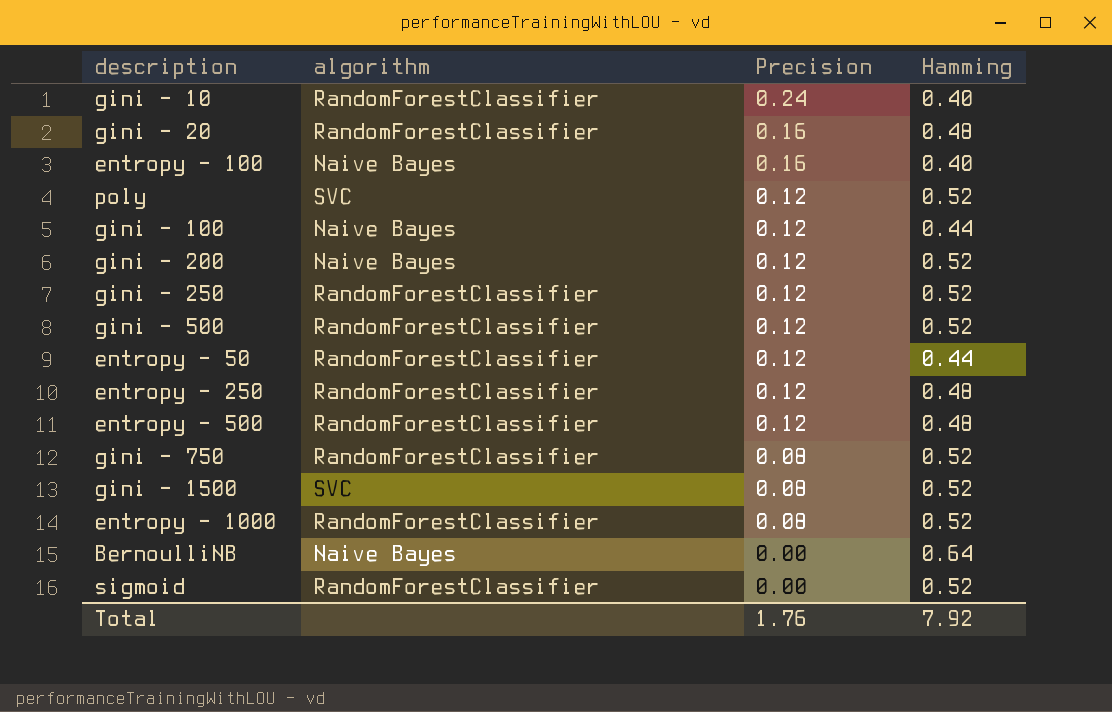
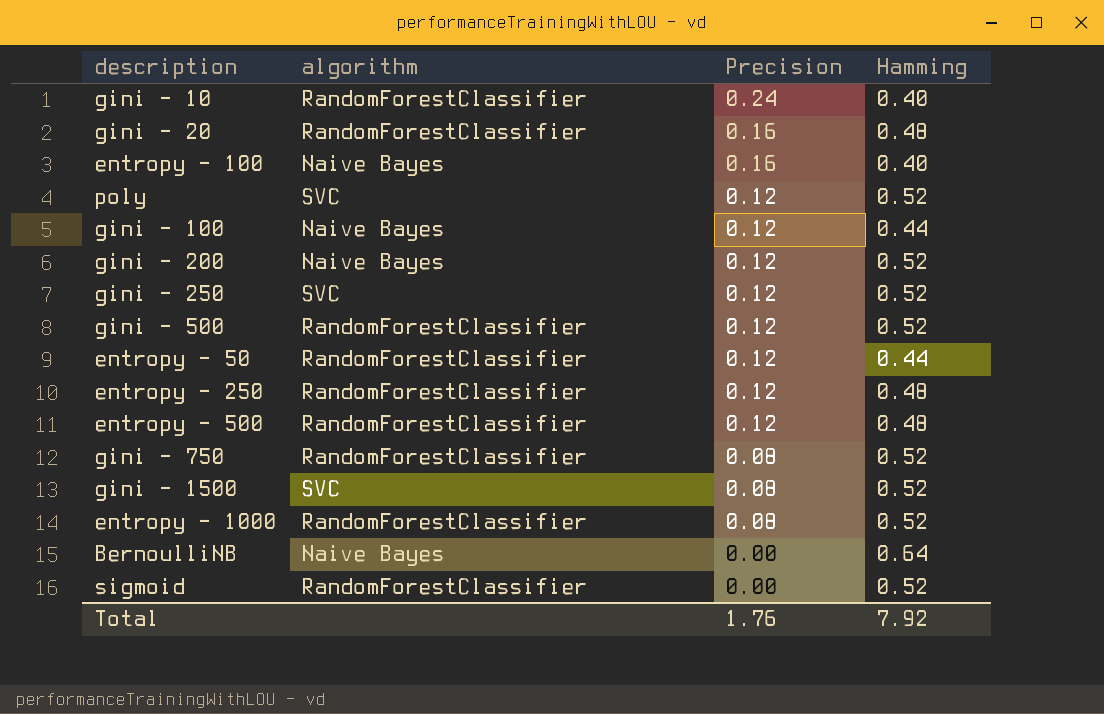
gini - 250 | algorithm: RandomForestClassifier -> SVC

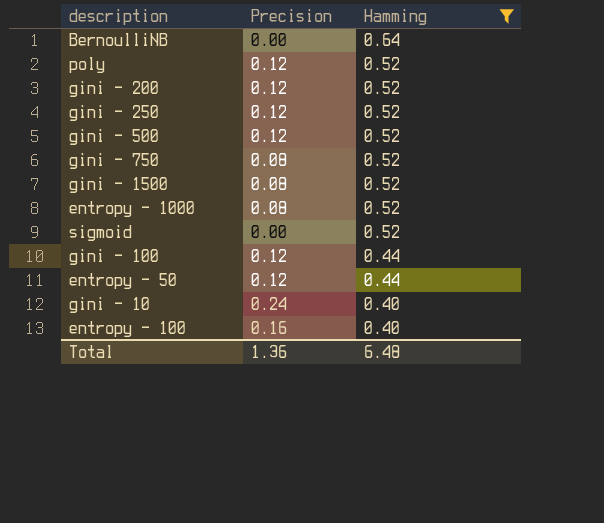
filter: none -> Hamming != 0.48
row order: Precision descending -> Hamming descending
column algorithm | position: 2 -> none
Total | Precision: 1.76 -> 1.36
Total | Hamming: 7.92 -> 6.48

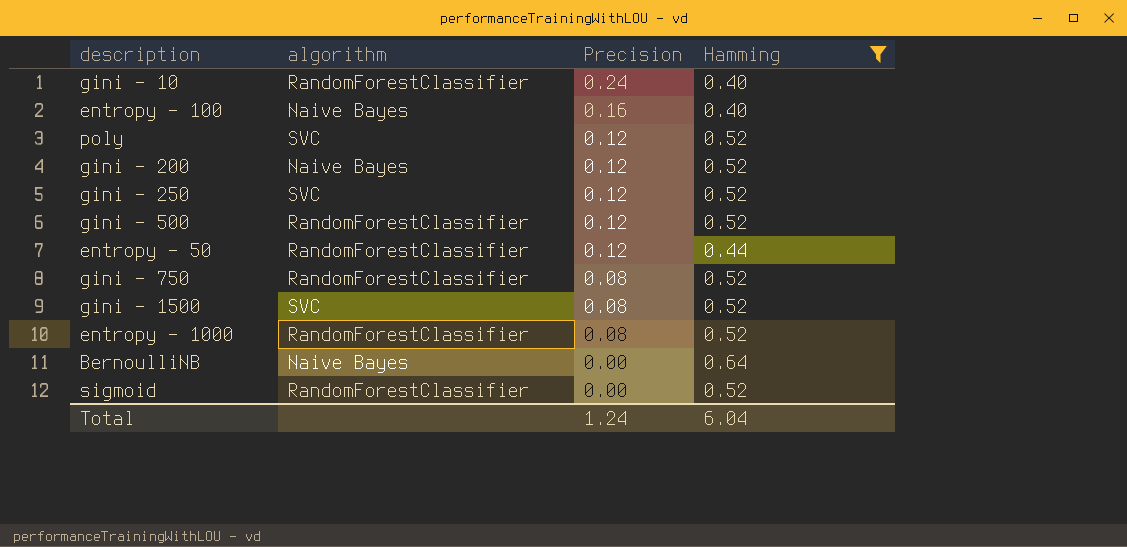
row order: Hamming descending -> Precision descending
column algorithm | position: none -> 2
row gini - 100: 0.12 | 0.44 -> none
Total | Precision: 1.36 -> 1.24
Total | Hamming: 6.48 -> 6.04

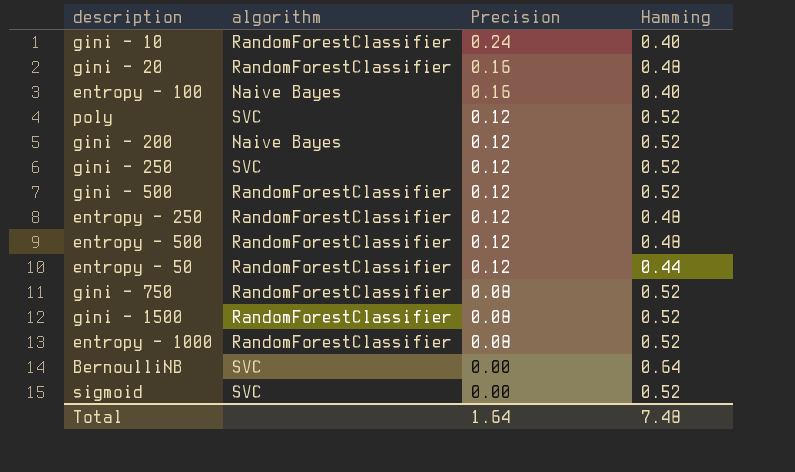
filter: Hamming != 0.48 -> none
gini - 1500 | algorithm: SVC -> RandomForestClassifier
BernoulliNB | algorithm: Naive Bayes -> SVC
sigmoid | algorithm: RandomForestClassifier -> SVC
Total | Precision: 1.24 -> 1.64
Total | Hamming: 6.04 -> 7.48

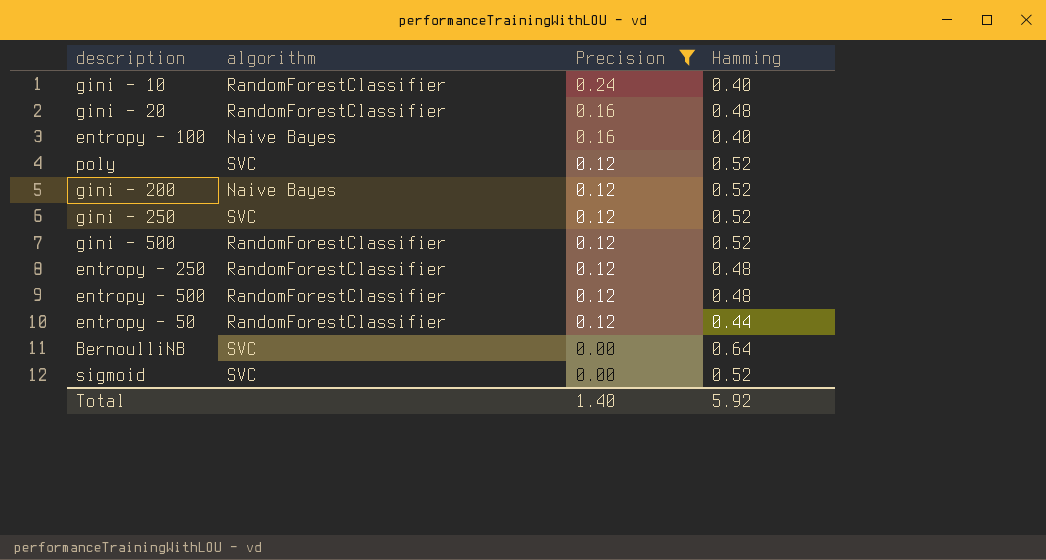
filter: none -> Precision != 0.08
Total | Precision: 1.64 -> 1.40
Total | Hamming: 7.48 -> 5.92

